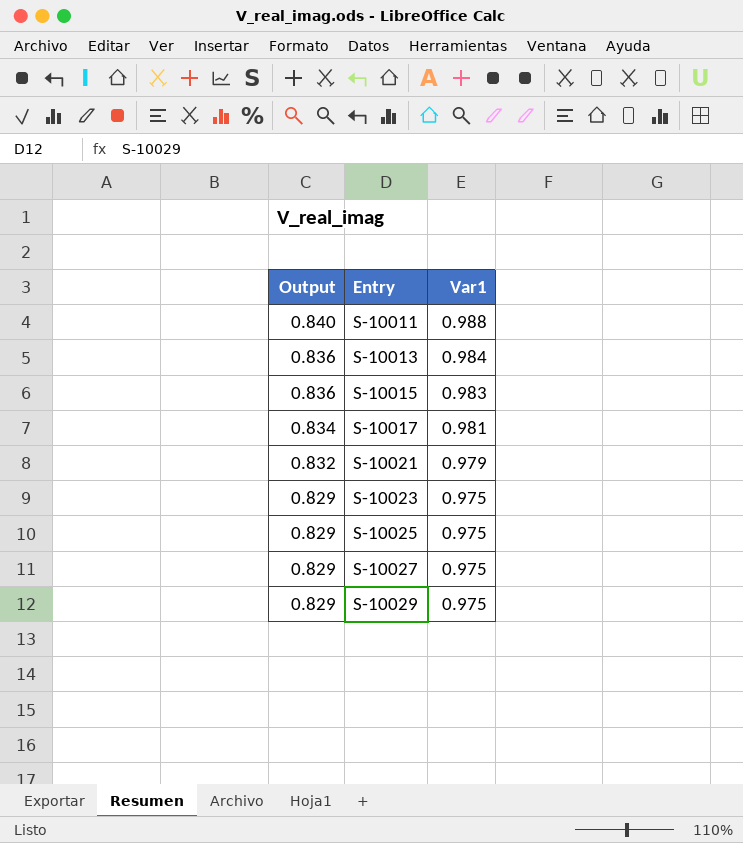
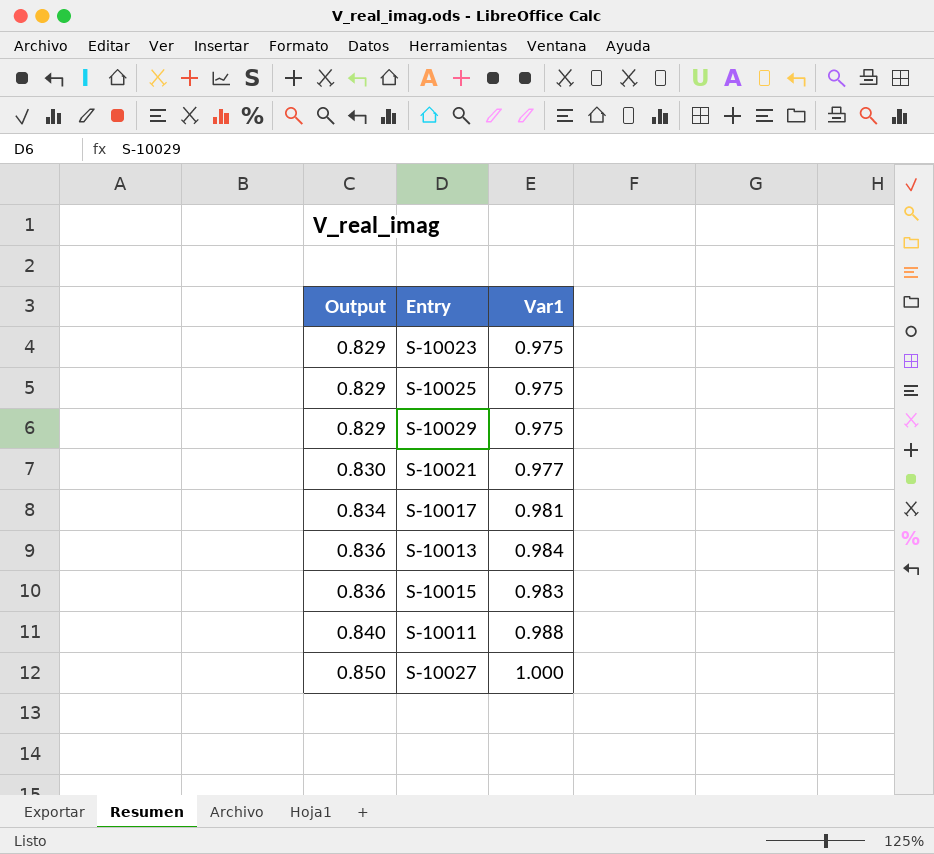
row order: Output descending -> Output ascending
S-10021 | Output: 0.832 -> 0.830
S-10021 | Var1: 0.979 -> 0.977
S-10027 | Output: 0.829 -> 0.850
S-10027 | Var1: 0.975 -> 1.000

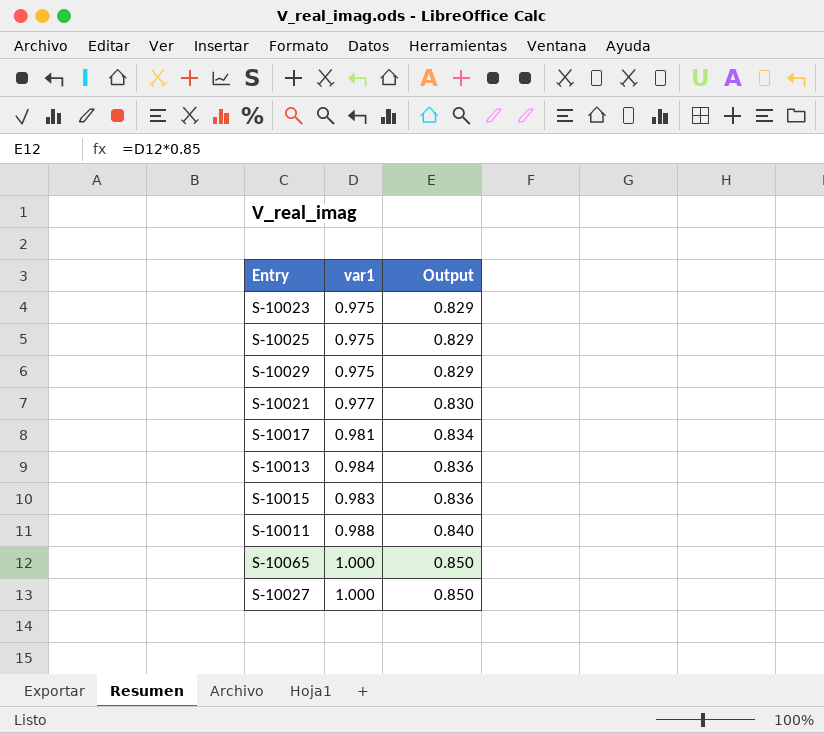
column name: Var1 -> var1
column Output | position: 1 -> 3
row S-10065: none -> 1.000 | 0.850

